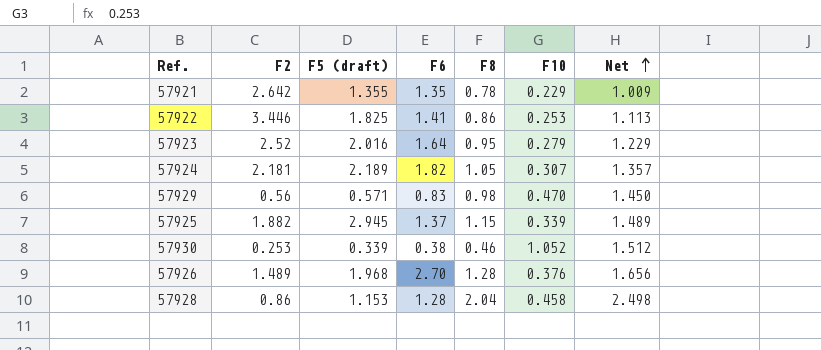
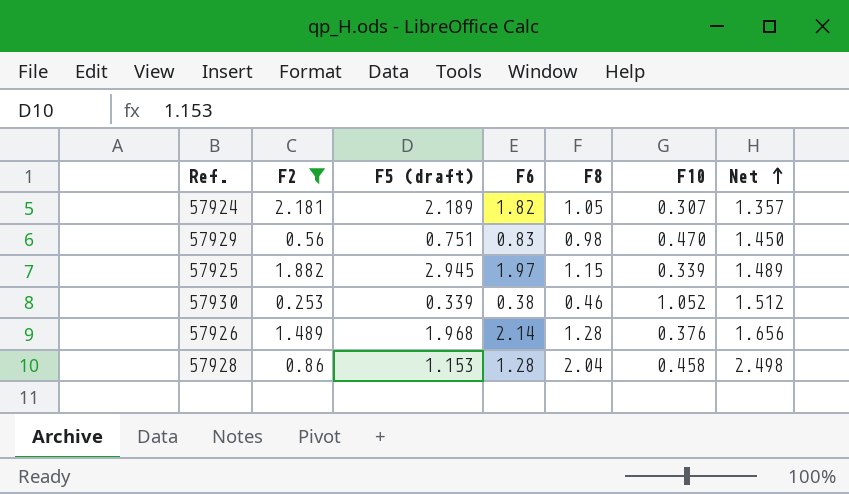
filter: none -> F2 <= 2.181
57929 | F5 (draft): 0.571 -> 0.751
57925 | F6: 1.37 -> 1.97
57926 | F6: 2.70 -> 2.14

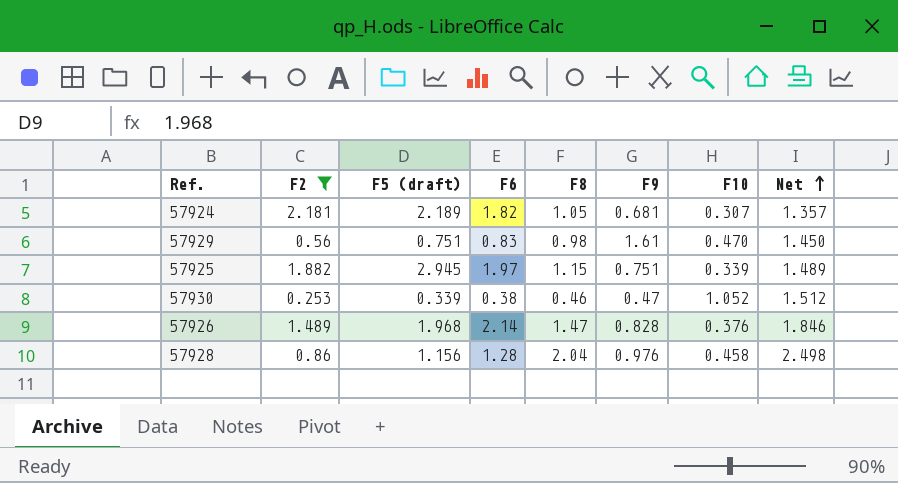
column F9 | position: none -> 6
57926 | F8: 1.28 -> 1.47
57926 | Net: 1.656 -> 1.846
57928 | F5 (draft): 1.153 -> 1.156

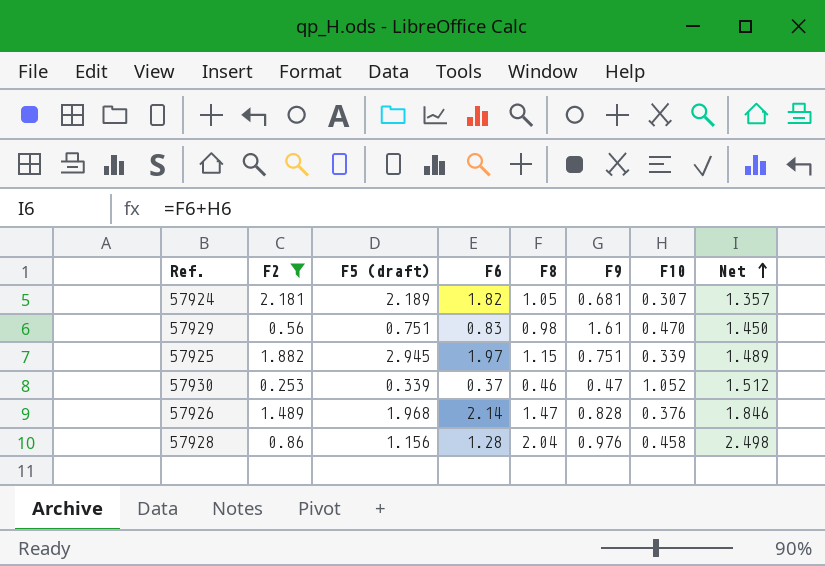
57930 | F6: 0.38 -> 0.37

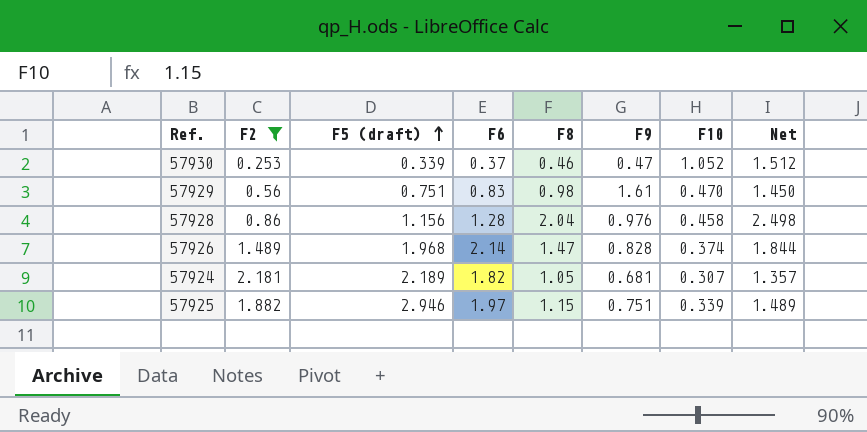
row order: Net ascending -> F5 (draft) ascending
57926 | F10: 0.376 -> 0.374
57926 | Net: 1.846 -> 1.844
57925 | F5 (draft): 2.945 -> 2.946

